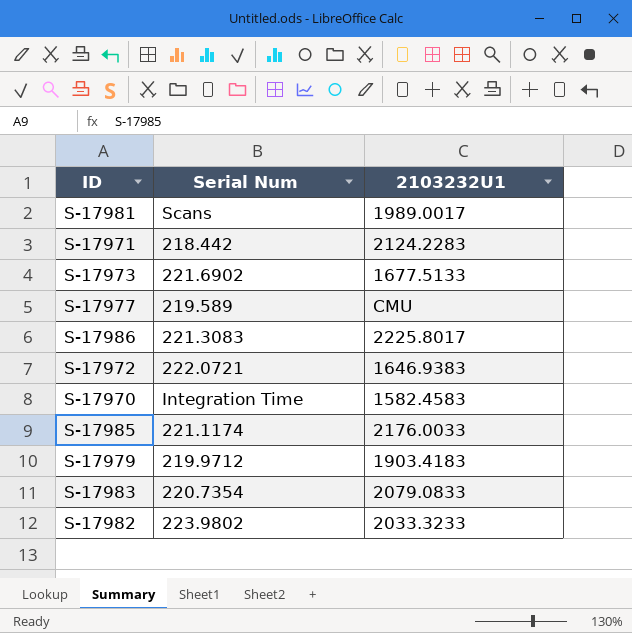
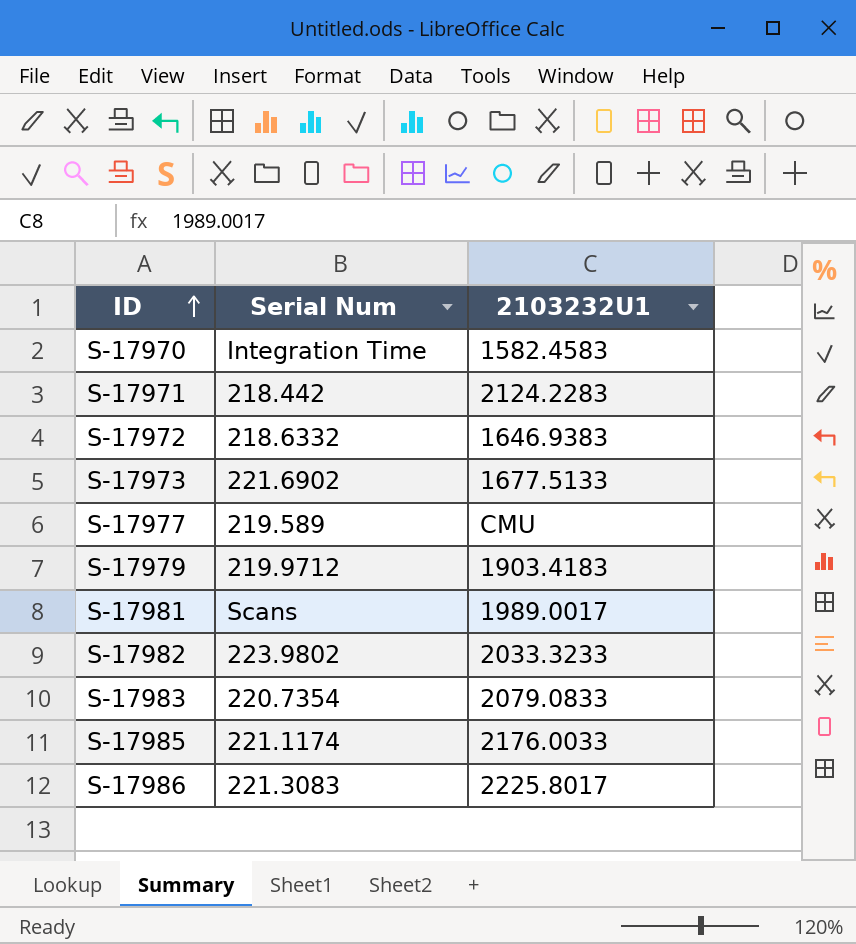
row order: none -> ID ascending
S-17972 | Serial Num: 222.0721 -> 218.6332

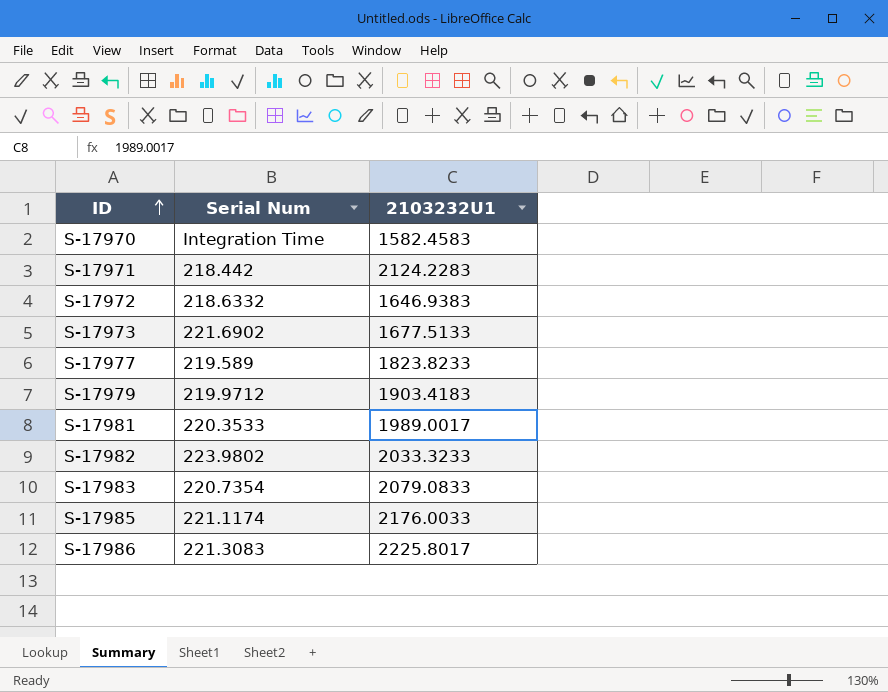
S-17977 | 2103232U1: CMU -> 1823.8233
S-17981 | Serial Num: Scans -> 220.3533

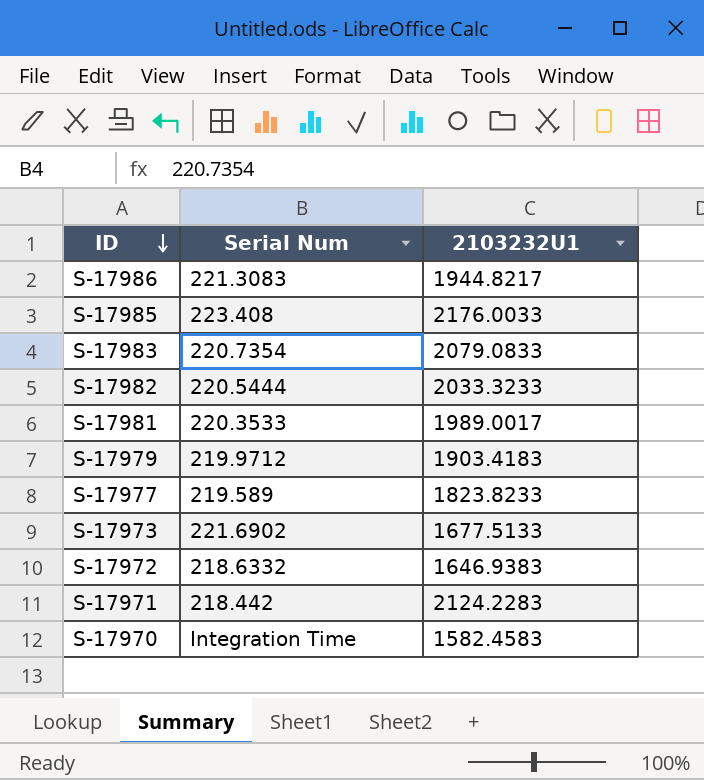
row order: ID ascending -> ID descending
S-17986 | 2103232U1: 2225.8017 -> 1944.8217
S-17985 | Serial Num: 221.1174 -> 223.408
S-17982 | Serial Num: 223.9802 -> 220.5444

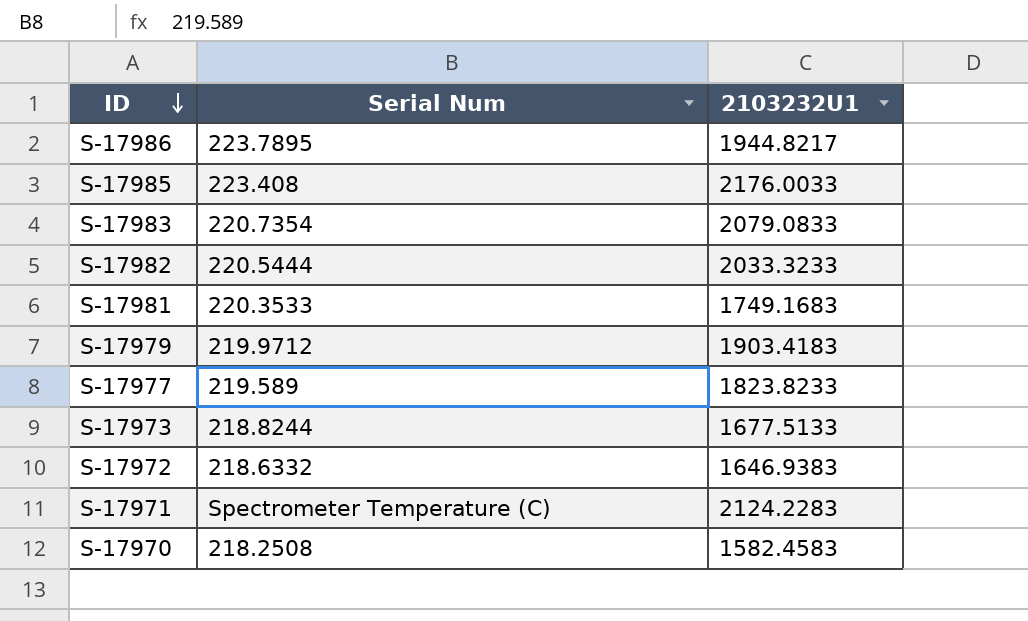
S-17986 | Serial Num: 221.3083 -> 223.7895
S-17981 | 2103232U1: 1989.0017 -> 1749.1683
S-17973 | Serial Num: 221.6902 -> 218.8244
S-17971 | Serial Num: 218.442 -> Spectrometer Temperature (C)
S-17970 | Serial Num: Integration Time -> 218.2508

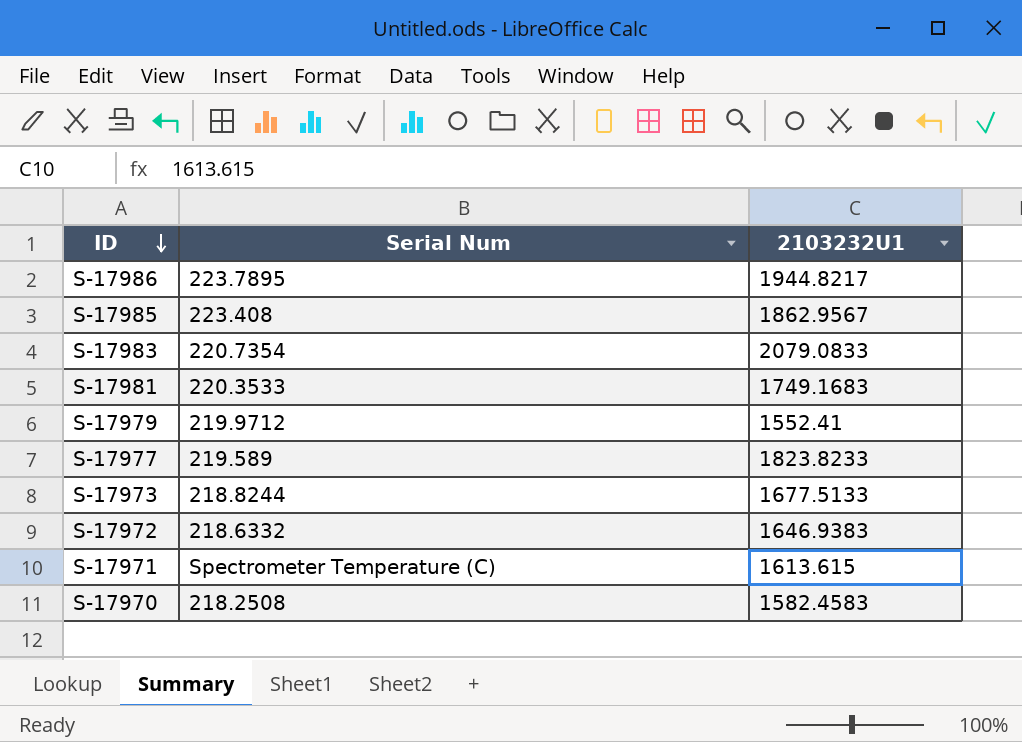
row S-17982: 220.5444 | 2033.3233 -> none
S-17985 | 2103232U1: 2176.0033 -> 1862.9567
S-17979 | 2103232U1: 1903.4183 -> 1552.41
S-17971 | 2103232U1: 2124.2283 -> 1613.615

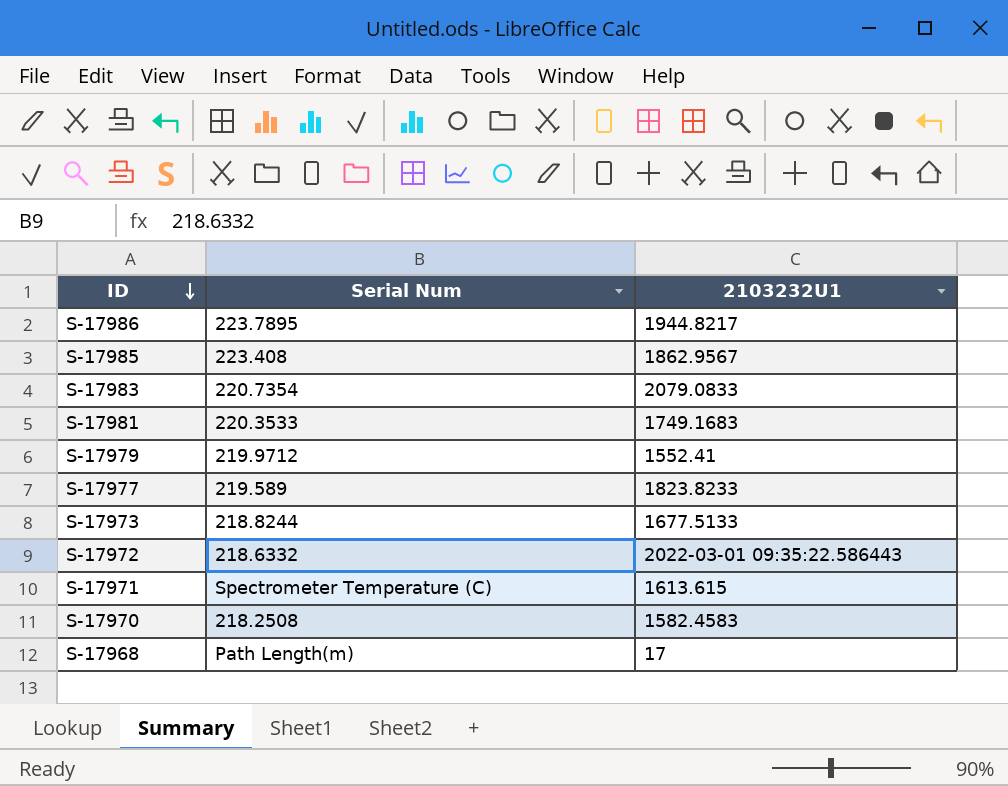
S-17972 | 2103232U1: 1646.9383 -> 2022-03-01 09:35:22.586443
row S-17968: none -> Path Length(m) | 17

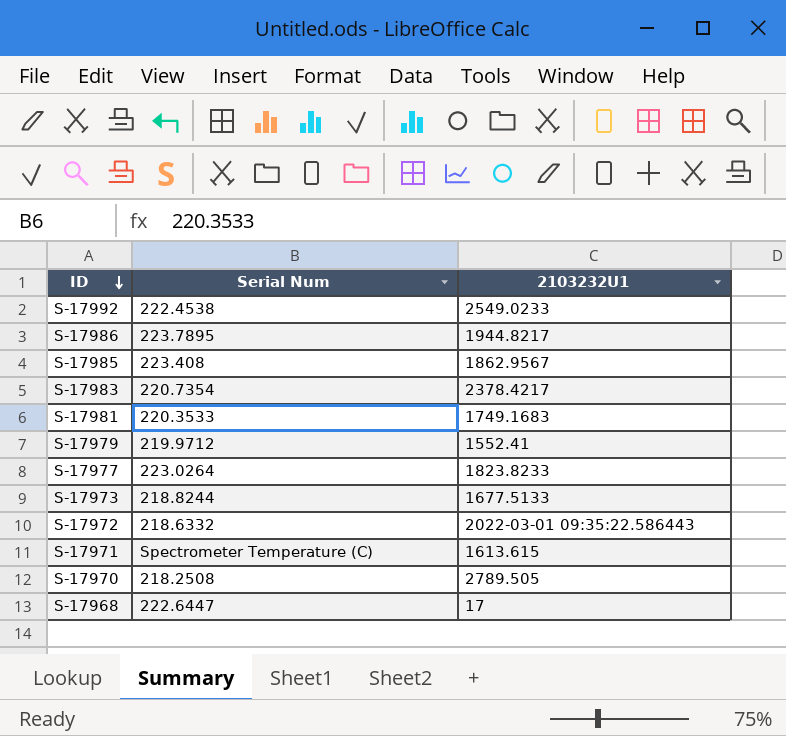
row S-17992: none -> 222.4538 | 2549.0233
S-17983 | 2103232U1: 2079.0833 -> 2378.4217
S-17977 | Serial Num: 219.589 -> 223.0264
S-17970 | 2103232U1: 1582.4583 -> 2789.505
S-17968 | Serial Num: Path Length(m) -> 222.6447

